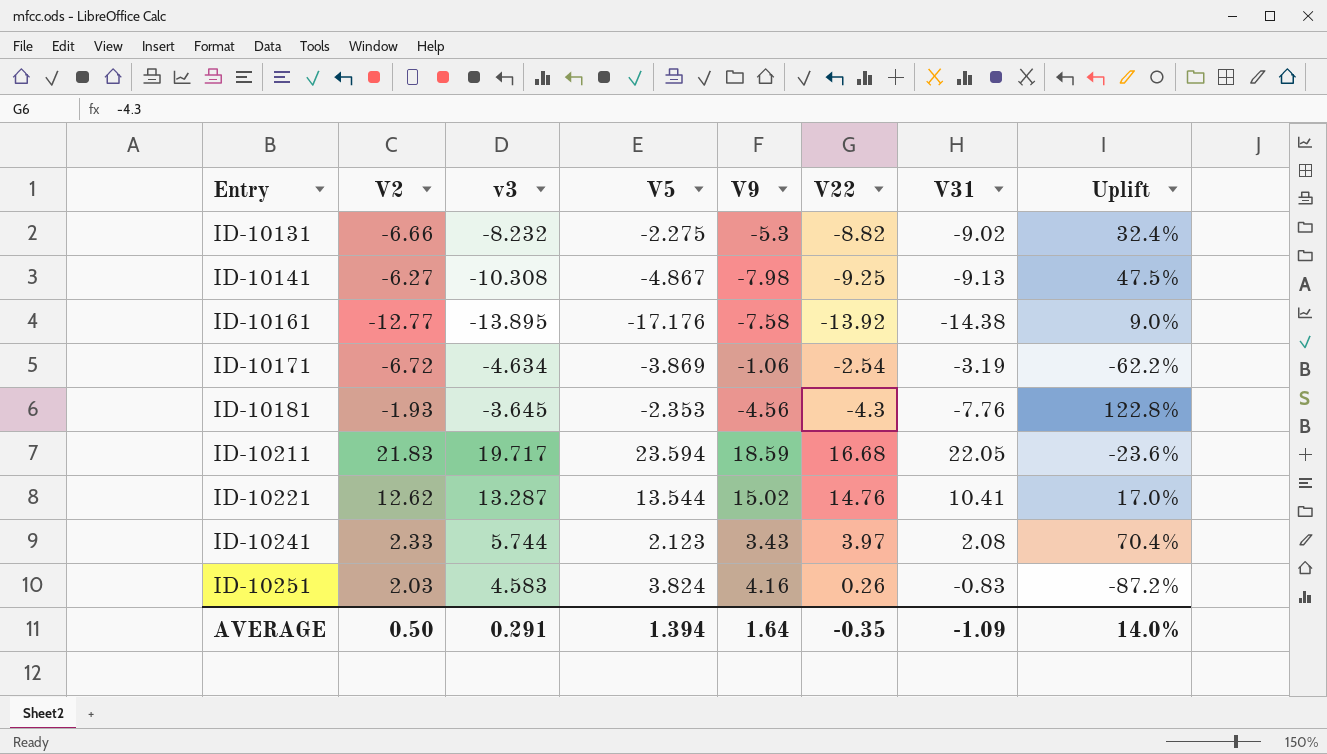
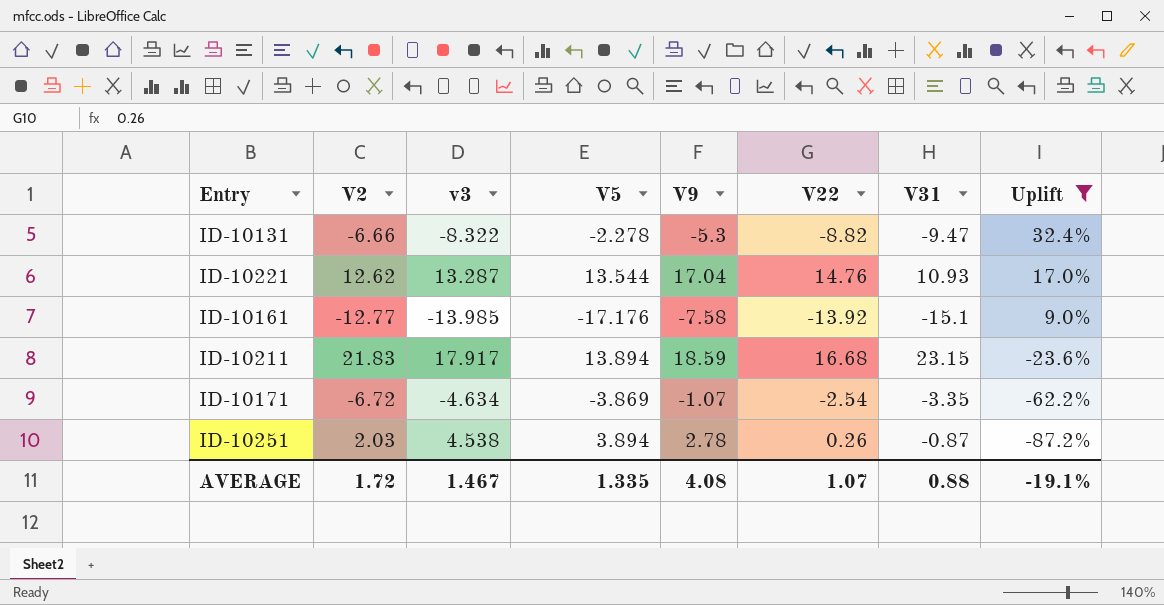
filter: none -> Uplift <= 32.4%
row order: Entry ascending -> Uplift descending
ID-10131 | v3: -8.232 -> -8.322
ID-10131 | V5: -2.275 -> -2.278
ID-10131 | V31: -9.02 -> -9.47
ID-10221 | V9: 15.02 -> 17.04
ID-10221 | V31: 10.41 -> 10.93
ID-10161 | v3: -13.895 -> -13.985
ID-10161 | V31: -14.38 -> -15.1
ID-10211 | v3: 19.717 -> 17.917
ID-10211 | V5: 23.594 -> 13.894
ID-10211 | V31: 22.05 -> 23.15
ID-10171 | V9: -1.06 -> -1.07
ID-10171 | V31: -3.19 -> -3.35
ID-10251 | v3: 4.583 -> 4.538
ID-10251 | V5: 3.824 -> 3.894
ID-10251 | V9: 4.16 -> 2.78
ID-10251 | V31: -0.83 -> -0.87
AVERAGE | V2: 0.50 -> 1.72
AVERAGE | v3: 0.291 -> 1.467
AVERAGE | V5: 1.394 -> 1.335
AVERAGE | V9: 1.64 -> 4.08
AVERAGE | V22: -0.35 -> 1.07
AVERAGE | V31: -1.09 -> 0.88
AVERAGE | Uplift: 14.0% -> -19.1%

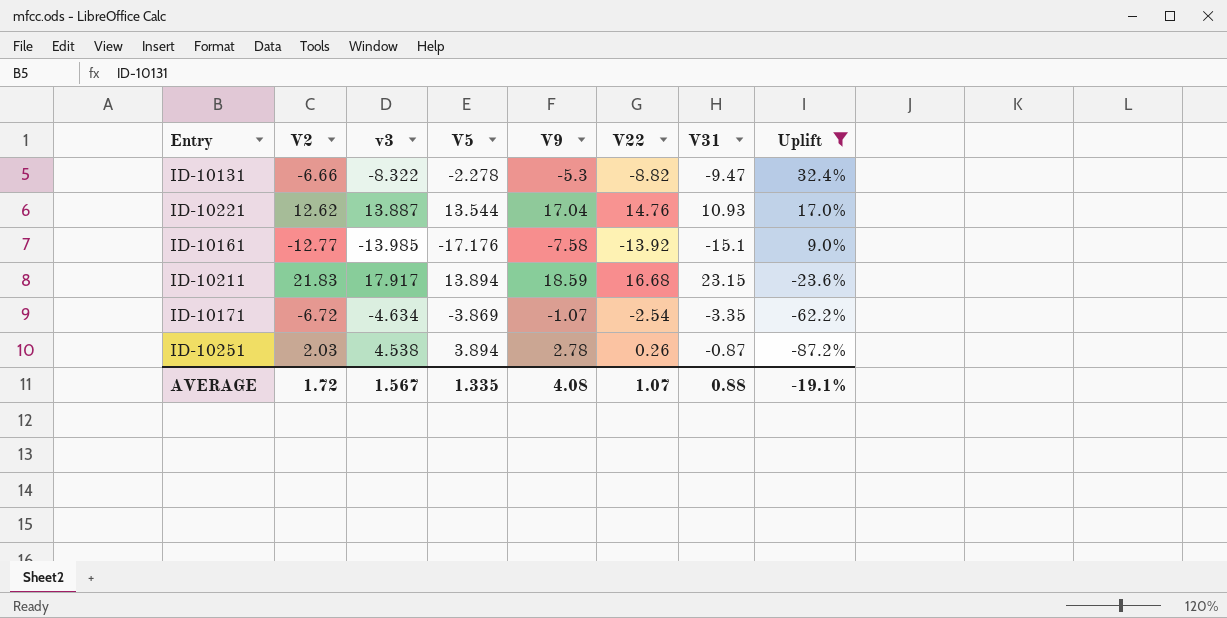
ID-10221 | v3: 13.287 -> 13.887
AVERAGE | v3: 1.467 -> 1.567

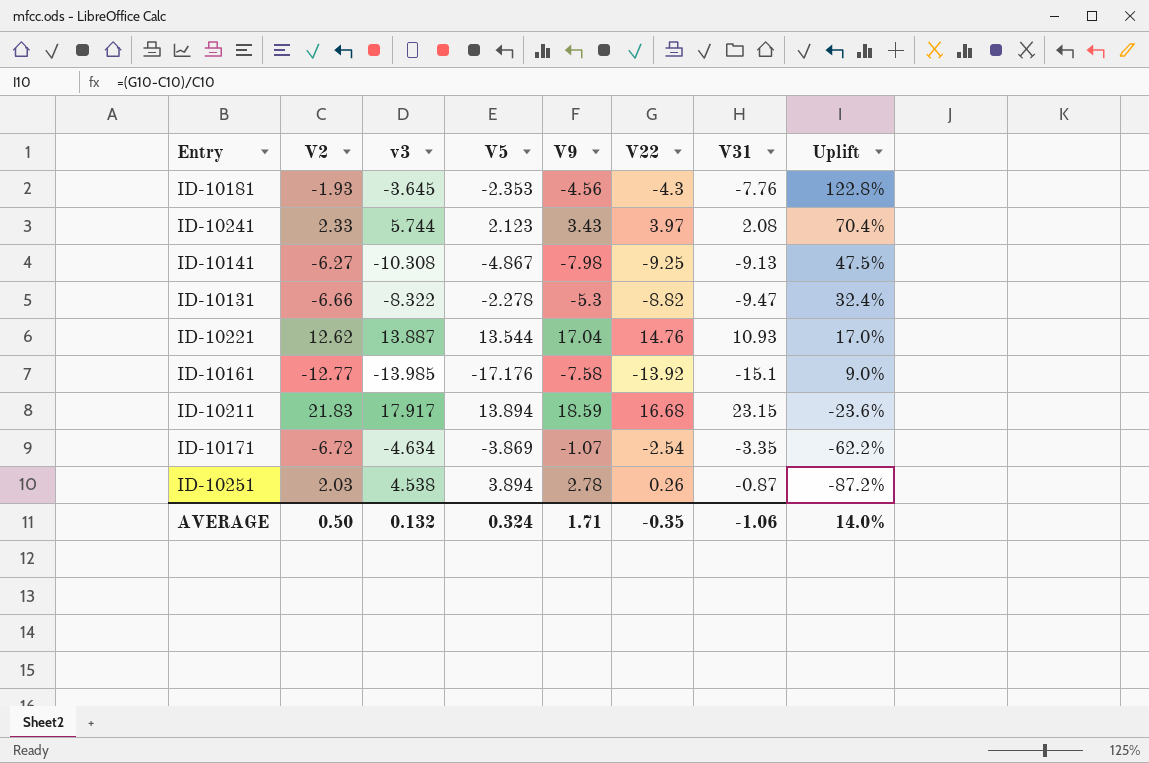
filter: Uplift <= 32.4% -> none
AVERAGE | V2: 1.72 -> 0.50
AVERAGE | v3: 1.567 -> 0.132
AVERAGE | V5: 1.335 -> 0.324
AVERAGE | V9: 4.08 -> 1.71
AVERAGE | V22: 1.07 -> -0.35
AVERAGE | V31: 0.88 -> -1.06
AVERAGE | Uplift: -19.1% -> 14.0%

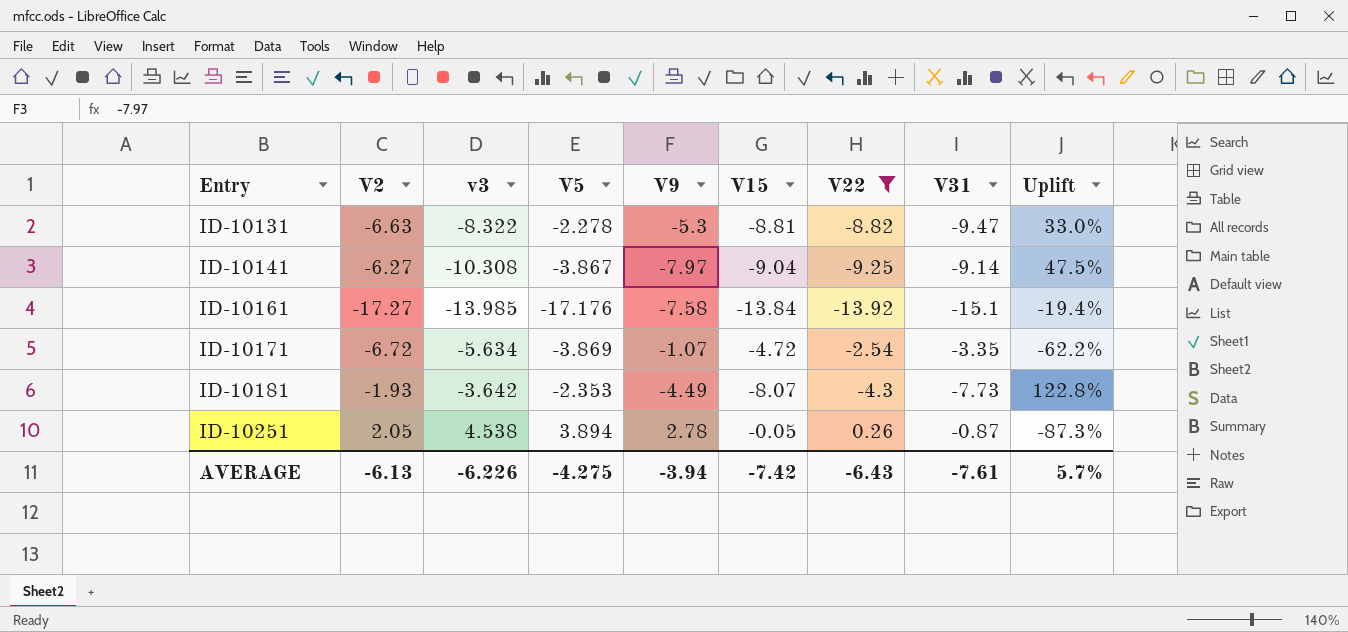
filter: none -> V22 <= 0.26
row order: Uplift descending -> Entry ascending
column V15 | position: none -> 6
ID-10131 | V2: -6.66 -> -6.63
ID-10131 | Uplift: 32.4% -> 33.0%
ID-10141 | V5: -4.867 -> -3.867
ID-10141 | V9: -7.98 -> -7.97
ID-10141 | V31: -9.13 -> -9.14
ID-10161 | V2: -12.77 -> -17.27
ID-10161 | Uplift: 9.0% -> -19.4%
ID-10171 | v3: -4.634 -> -5.634
ID-10181 | v3: -3.645 -> -3.642
ID-10181 | V9: -4.56 -> -4.49
ID-10181 | V31: -7.76 -> -7.73
ID-10251 | V2: 2.03 -> 2.05
ID-10251 | Uplift: -87.2% -> -87.3%
AVERAGE | V2: 0.50 -> -6.13
AVERAGE | v3: 0.132 -> -6.226
AVERAGE | V5: 0.324 -> -4.275
AVERAGE | V9: 1.71 -> -3.94
AVERAGE | V22: -0.35 -> -6.43
AVERAGE | V31: -1.06 -> -7.61
AVERAGE | Uplift: 14.0% -> 5.7%

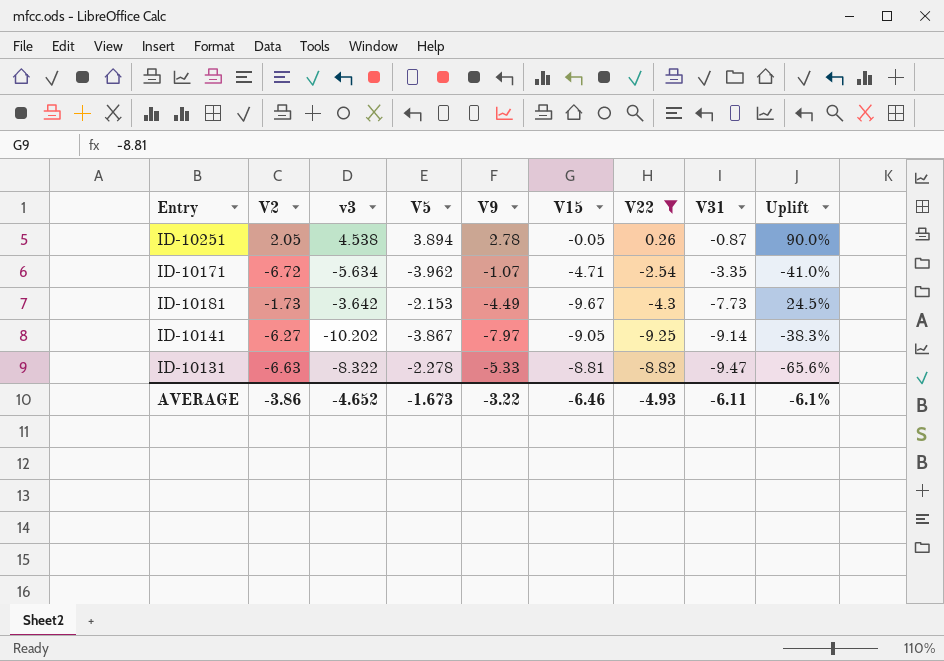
row order: Entry ascending -> V31 descending
column Uplift | formula: ([V22] - [V2]) / [V2] -> ([V5] - [V2]) / [V2]
row ID-10161: -17.27 | -13.985 | -17.176 | -7.58 | -13.84 | -13.92 | -15.1 | -19.4% -> none
ID-10171 | V5: -3.869 -> -3.962
ID-10171 | V15: -4.72 -> -4.71
ID-10181 | V2: -1.93 -> -1.73
ID-10181 | V5: -2.353 -> -2.153
ID-10181 | V15: -8.07 -> -9.67
ID-10141 | v3: -10.308 -> -10.202
ID-10141 | V15: -9.04 -> -9.05
ID-10131 | V9: -5.3 -> -5.33
AVERAGE | V2: -6.13 -> -3.86
AVERAGE | v3: -6.226 -> -4.652
AVERAGE | V5: -4.275 -> -1.673
AVERAGE | V9: -3.94 -> -3.22
AVERAGE | V15: -7.42 -> -6.46
AVERAGE | V22: -6.43 -> -4.93
AVERAGE | V31: -7.61 -> -6.11
AVERAGE | Uplift: 5.7% -> -6.1%

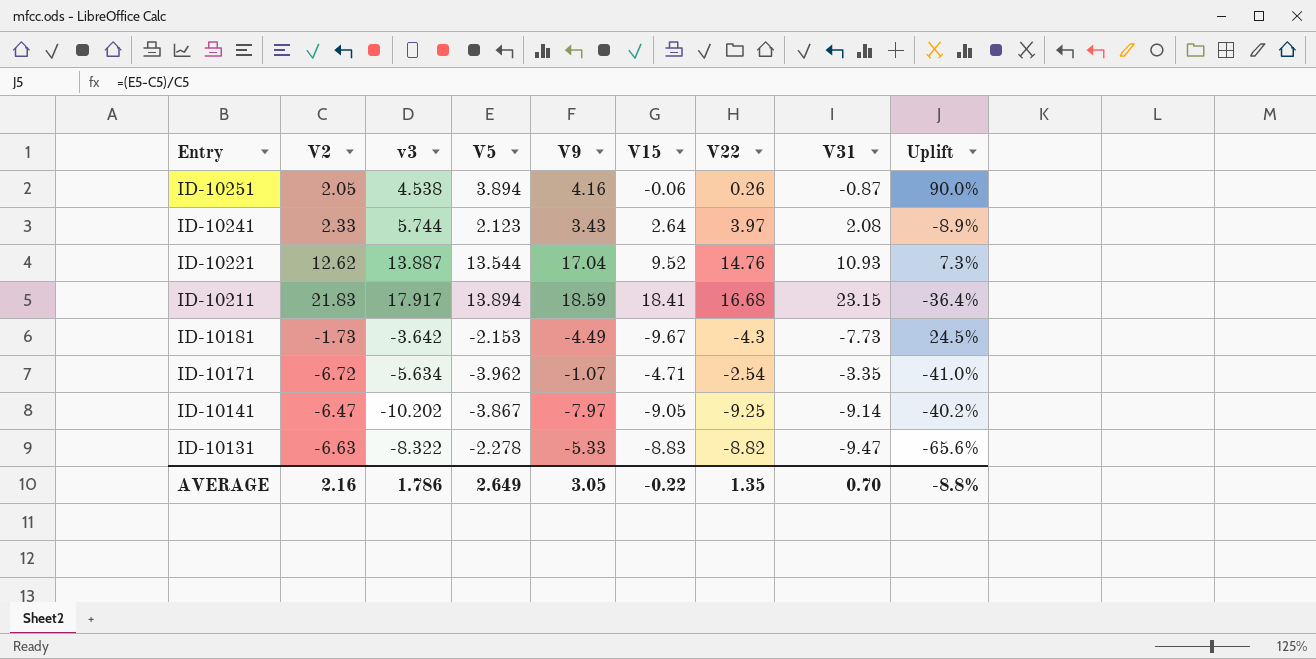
filter: V22 <= 0.26 -> none
row order: V31 descending -> Entry descending
ID-10251 | V9: 2.78 -> 4.16
ID-10251 | V15: -0.05 -> -0.06
ID-10141 | V2: -6.27 -> -6.47
ID-10141 | Uplift: -38.3% -> -40.2%
ID-10131 | V15: -8.81 -> -8.83
AVERAGE | V2: -3.86 -> 2.16
AVERAGE | v3: -4.652 -> 1.786
AVERAGE | V5: -1.673 -> 2.649
AVERAGE | V9: -3.22 -> 3.05
AVERAGE | V15: -6.46 -> -0.22
AVERAGE | V22: -4.93 -> 1.35
AVERAGE | V31: -6.11 -> 0.70
AVERAGE | Uplift: -6.1% -> -8.8%

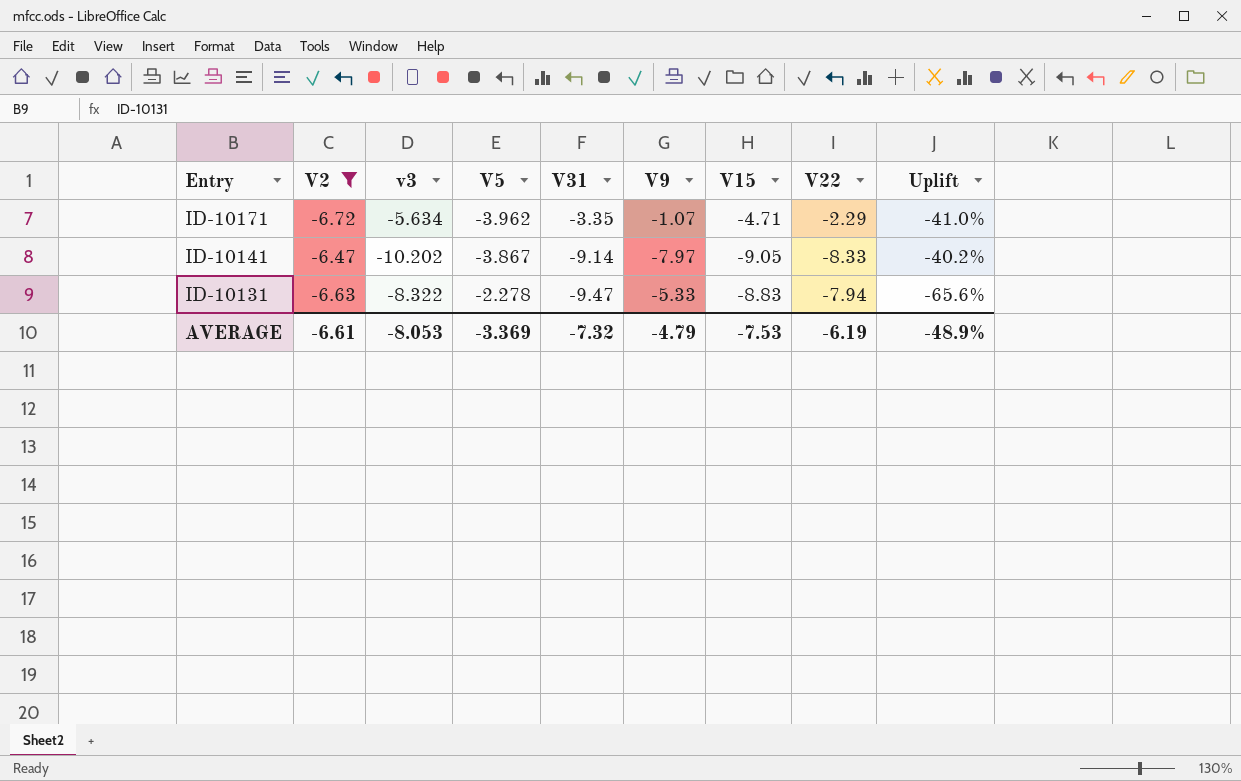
filter: none -> V2 <= -6.47
column V31 | position: 8 -> 5
ID-10171 | V22: -2.54 -> -2.29
ID-10141 | V22: -9.25 -> -8.33
ID-10131 | V22: -8.82 -> -7.94
AVERAGE | V2: 2.16 -> -6.61
AVERAGE | v3: 1.786 -> -8.053
AVERAGE | V5: 2.649 -> -3.369
AVERAGE | V31: 0.70 -> -7.32
AVERAGE | V9: 3.05 -> -4.79
AVERAGE | V15: -0.22 -> -7.53
AVERAGE | V22: 1.35 -> -6.19
AVERAGE | Uplift: -8.8% -> -48.9%

